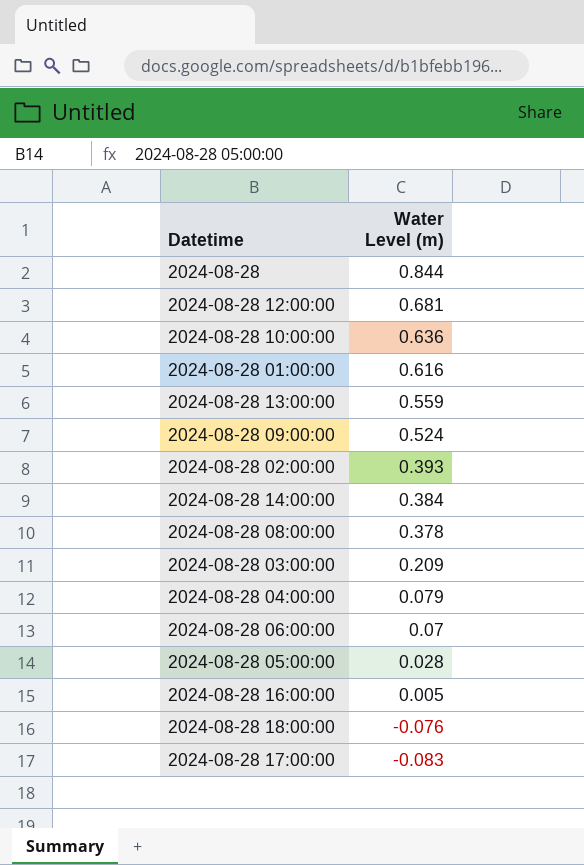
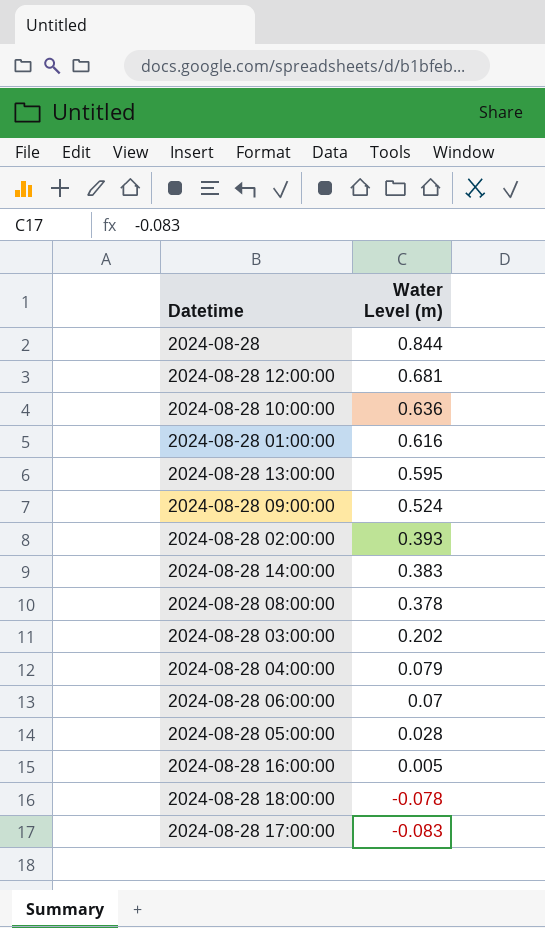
2024-08-28 13:00:00 | Water Level (m): 0.559 -> 0.595
2024-08-28 14:00:00 | Water Level (m): 0.384 -> 0.383
2024-08-28 03:00:00 | Water Level (m): 0.209 -> 0.202
2024-08-28 18:00:00 | Water Level (m): -0.076 -> -0.078

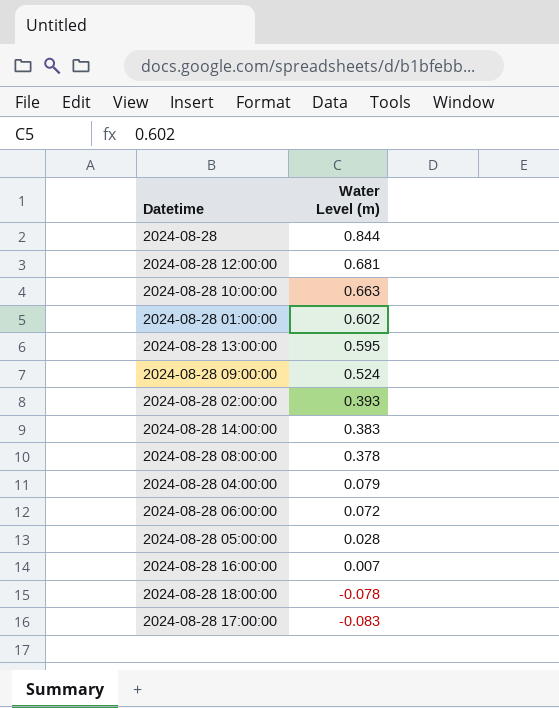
row 2024-08-28 03:00:00: 0.202 -> none
2024-08-28 10:00:00 | Water Level (m): 0.636 -> 0.663
2024-08-28 01:00:00 | Water Level (m): 0.616 -> 0.602
2024-08-28 06:00:00 | Water Level (m): 0.07 -> 0.072
2024-08-28 16:00:00 | Water Level (m): 0.005 -> 0.007

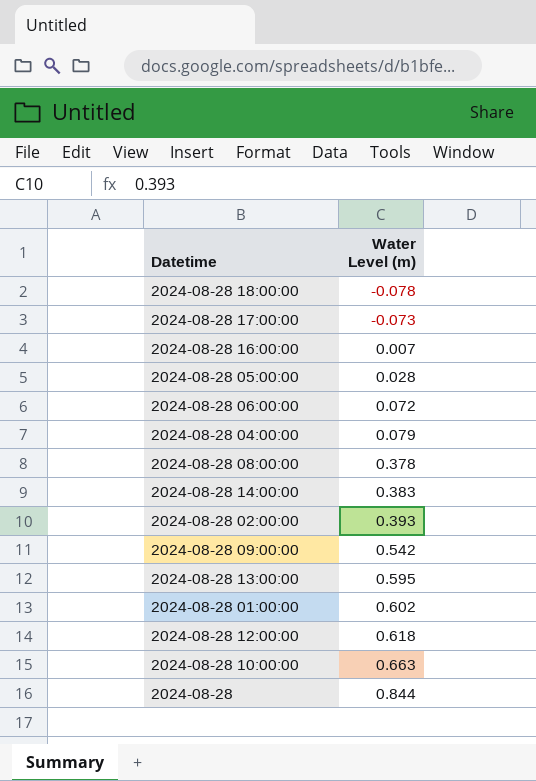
row order: Water Level (m) descending -> Water Level (m) ascending
2024-08-28 17:00:00 | Water Level (m): -0.083 -> -0.073
2024-08-28 09:00:00 | Water Level (m): 0.524 -> 0.542
2024-08-28 12:00:00 | Water Level (m): 0.681 -> 0.618

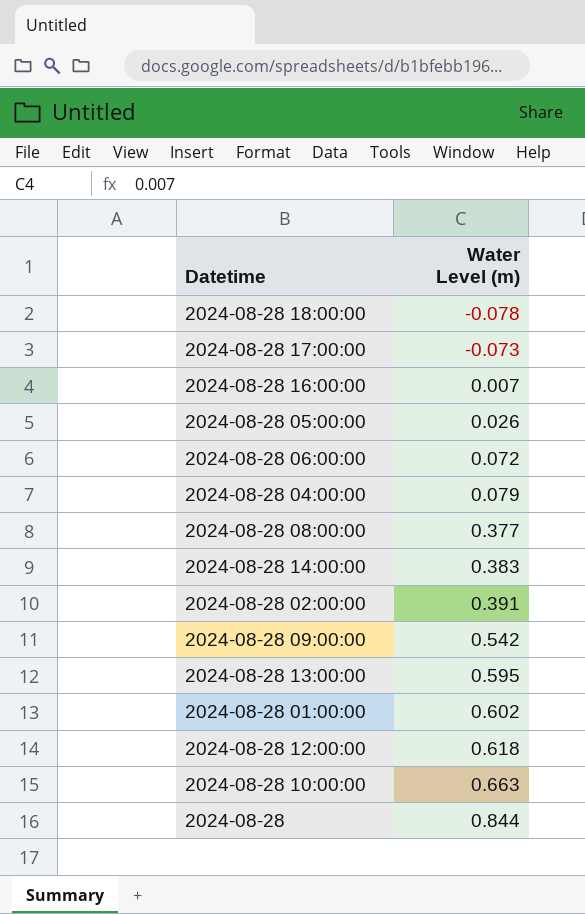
2024-08-28 05:00:00 | Water Level (m): 0.028 -> 0.026
2024-08-28 08:00:00 | Water Level (m): 0.378 -> 0.377
2024-08-28 02:00:00 | Water Level (m): 0.393 -> 0.391

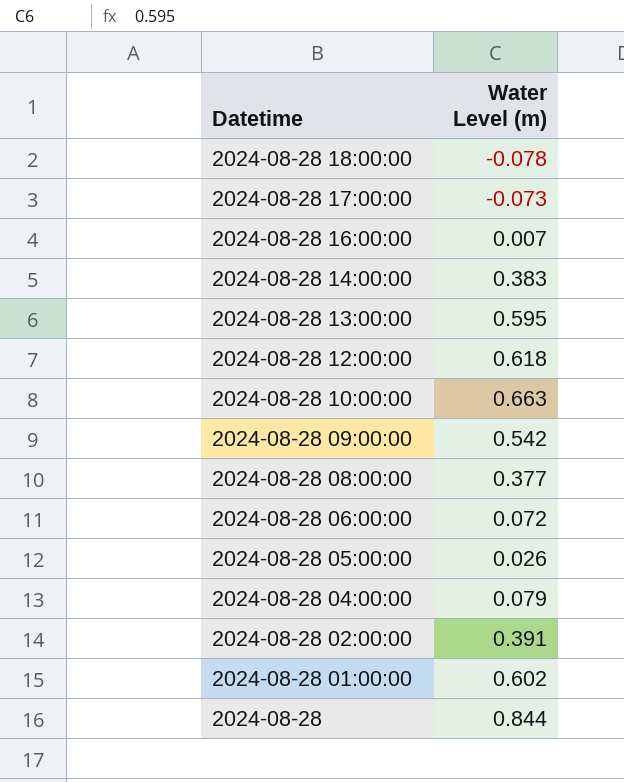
row order: Water Level (m) ascending -> Datetime descending

